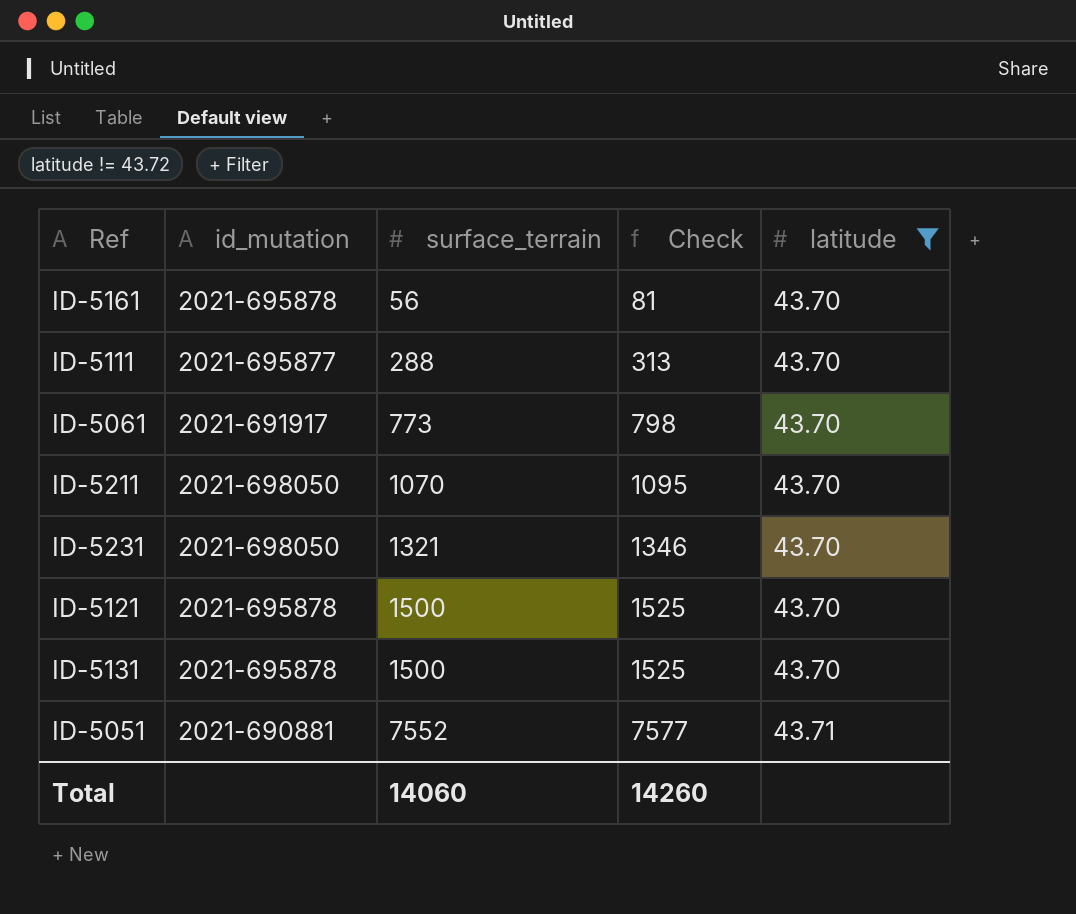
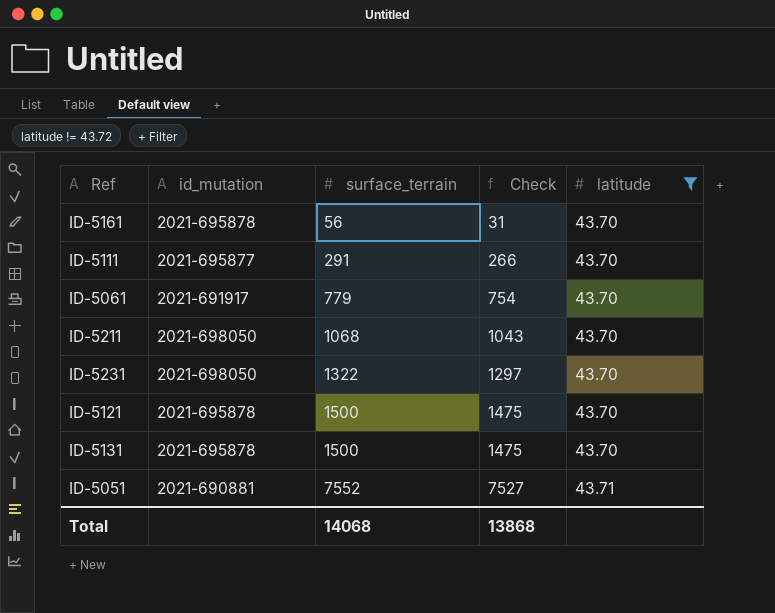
column Check | formula: [surface_terrain] + 25 -> [surface_terrain] - 25
ID-5111 | surface_terrain: 288 -> 291
ID-5061 | surface_terrain: 773 -> 779
ID-5211 | surface_terrain: 1070 -> 1068
ID-5231 | surface_terrain: 1321 -> 1322
Total | surface_terrain: 14060 -> 14068
Total | Check: 14260 -> 13868

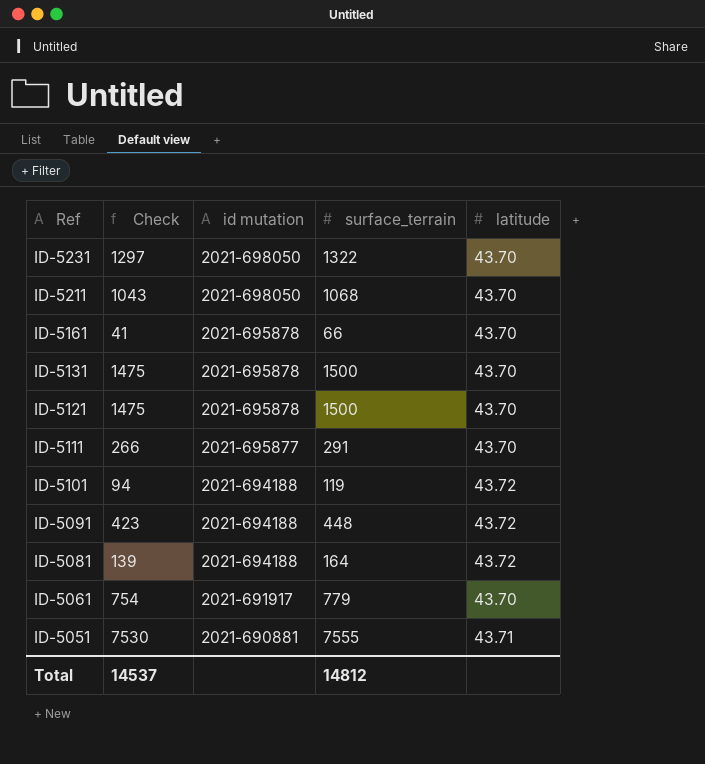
filter: latitude != 43.72 -> none
row order: surface_terrain ascending -> Ref descending
column Check | position: 4 -> 2
column name: id_mutation -> id mutation
ID-5161 | Check: 31 -> 41
ID-5161 | surface_terrain: 56 -> 66
ID-5051 | Check: 7527 -> 7530
ID-5051 | surface_terrain: 7552 -> 7555
Total | Check: 13868 -> 14537
Total | surface_terrain: 14068 -> 14812

